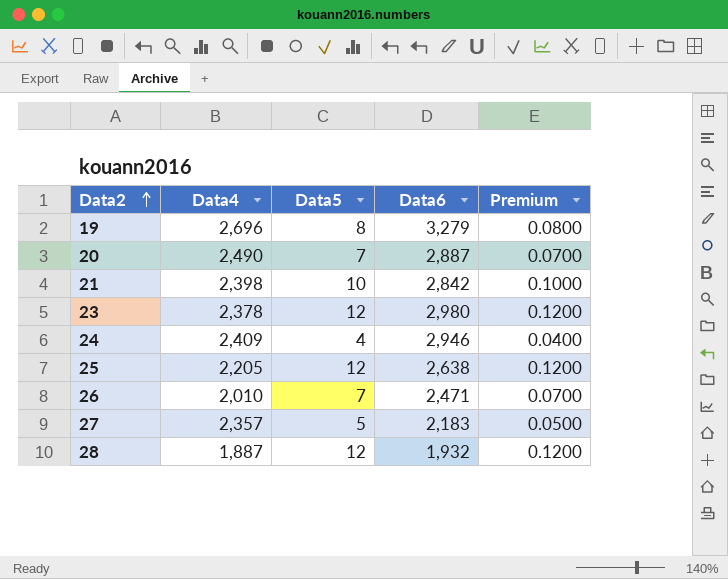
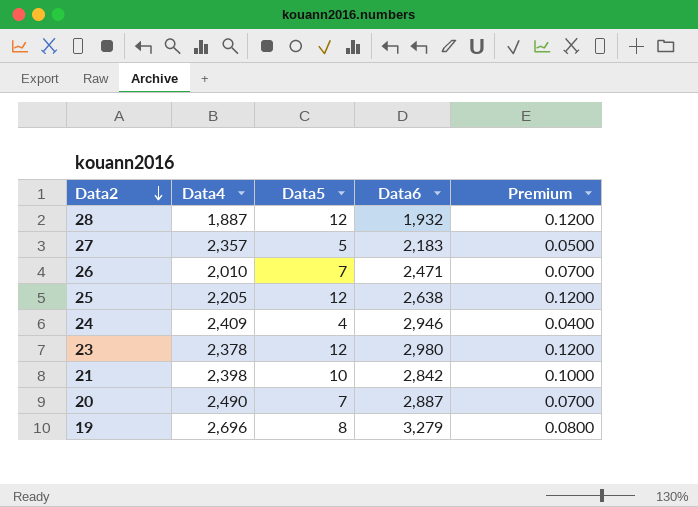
row order: Data2 ascending -> Data2 descending

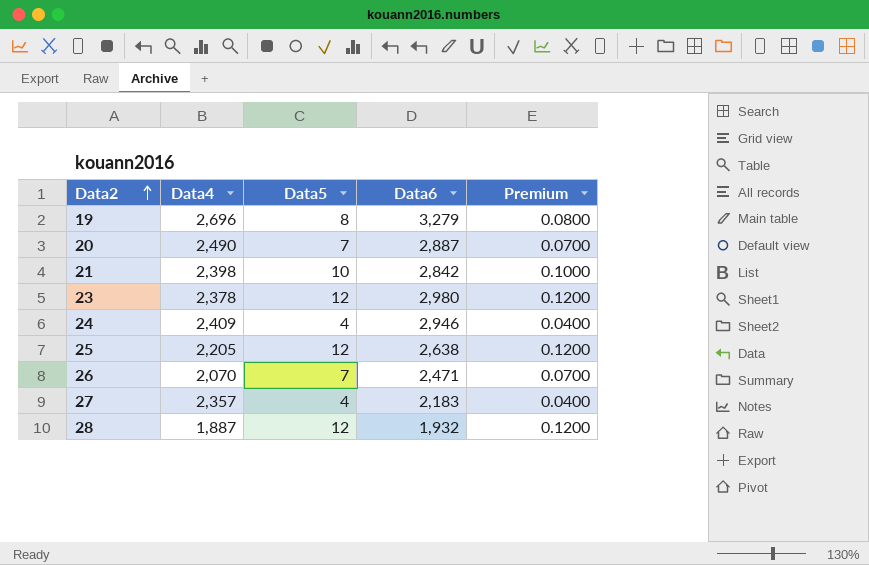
row order: Data2 descending -> Data2 ascending
26 | Data4: 2,010 -> 2,070
27 | Data5: 5 -> 4
27 | Premium: 0.0500 -> 0.0400

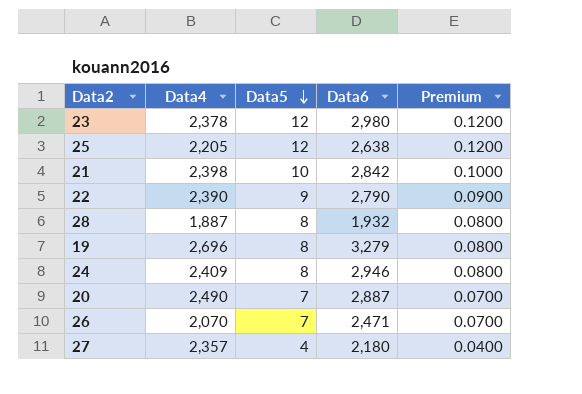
row order: Data2 ascending -> Data5 descending
row 22: none -> 2,390 | 9 | 2,790 | 0.0900
28 | Data5: 12 -> 8
28 | Premium: 0.1200 -> 0.0800
24 | Data5: 4 -> 8
24 | Premium: 0.0400 -> 0.0800
27 | Data6: 2,183 -> 2,180

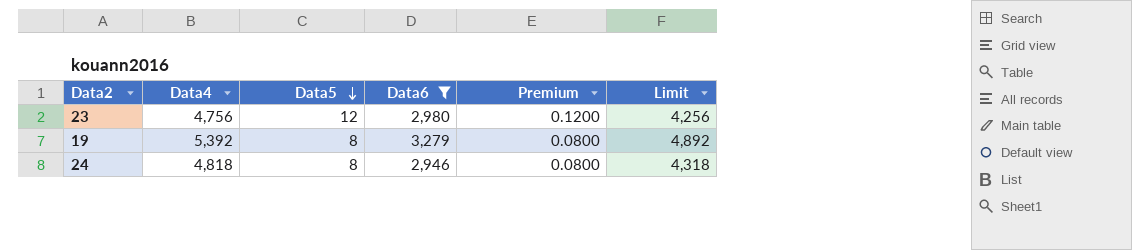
filter: none -> Data6 >= 2,946
column Limit | formula: none -> [Data4] - 500
23 | Data4: 2,378 -> 4,756
19 | Data4: 2,696 -> 5,392
24 | Data4: 2,409 -> 4,818

